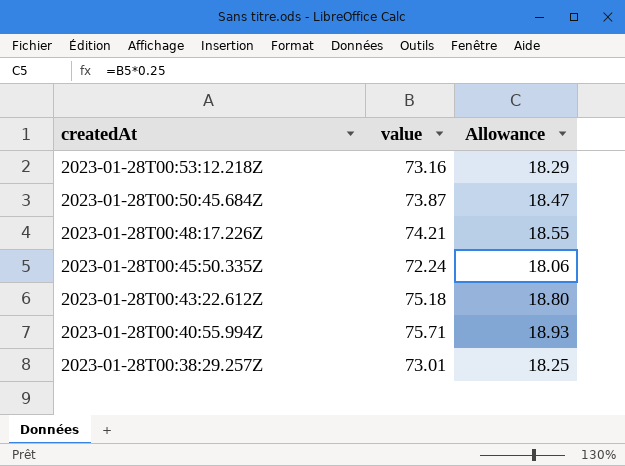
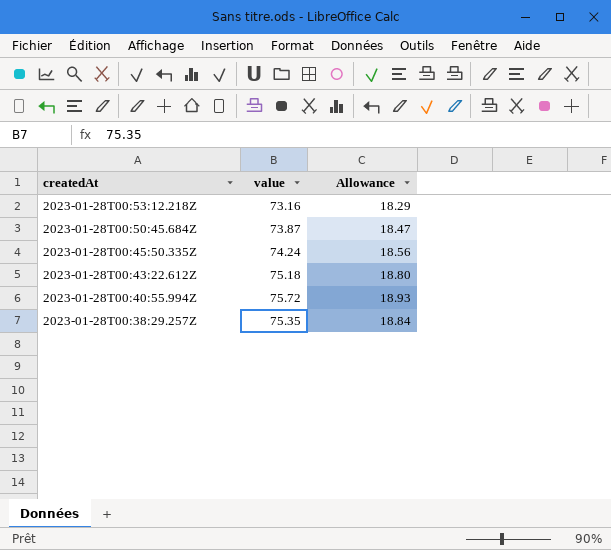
row 2023-01-28T00:48:17.226Z: 74.21 | 18.55 -> none
2023-01-28T00:45:50.335Z | value: 72.24 -> 74.24
2023-01-28T00:45:50.335Z | Allowance: 18.06 -> 18.56
2023-01-28T00:40:55.994Z | value: 75.71 -> 75.72
2023-01-28T00:38:29.257Z | value: 73.01 -> 75.35
2023-01-28T00:38:29.257Z | Allowance: 18.25 -> 18.84

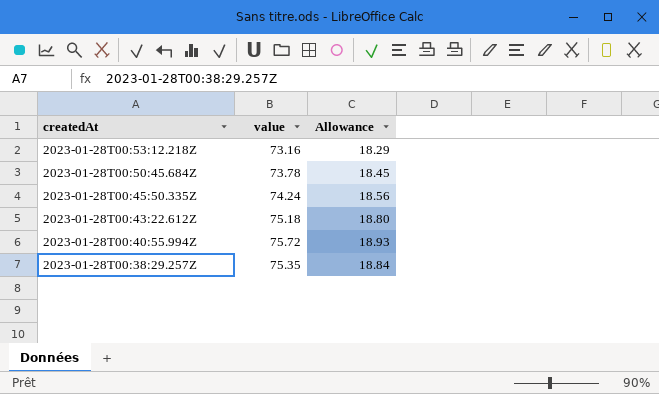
2023-01-28T00:50:45.684Z | value: 73.87 -> 73.78
2023-01-28T00:50:45.684Z | Allowance: 18.47 -> 18.45

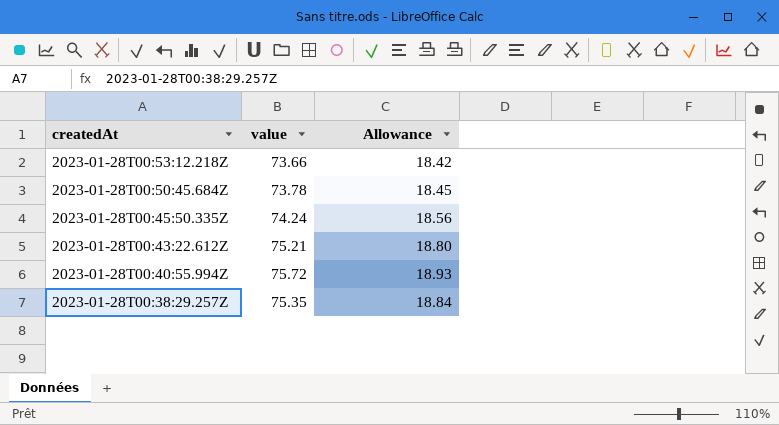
2023-01-28T00:53:12.218Z | value: 73.16 -> 73.66
2023-01-28T00:53:12.218Z | Allowance: 18.29 -> 18.42
2023-01-28T00:43:22.612Z | value: 75.18 -> 75.21

